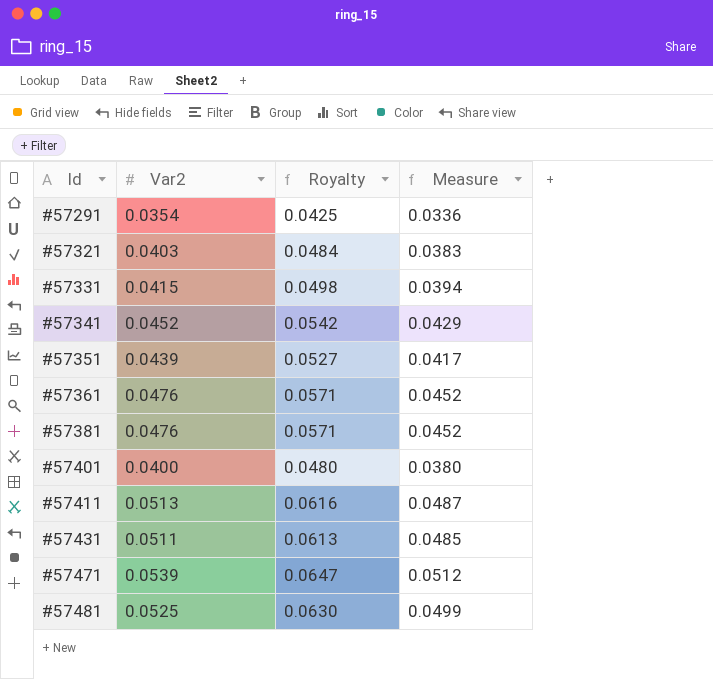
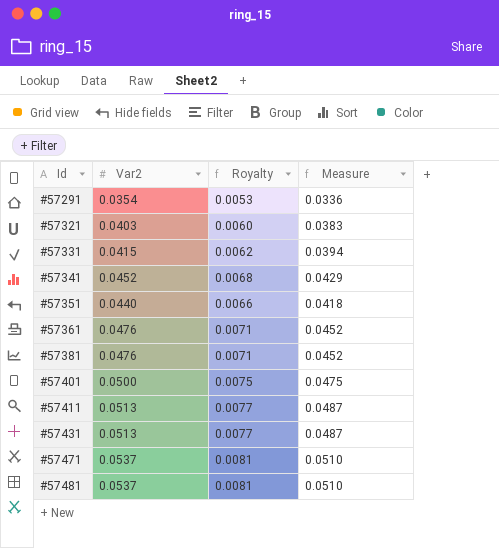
column Royalty | formula: [Var2] * 1.2 -> [Var2] * 0.15
#57351 | Var2: 0.0439 -> 0.0440
#57351 | Measure: 0.0417 -> 0.0418
#57401 | Var2: 0.0400 -> 0.0500
#57401 | Measure: 0.0380 -> 0.0475
#57431 | Var2: 0.0511 -> 0.0513
#57431 | Measure: 0.0485 -> 0.0487
#57471 | Var2: 0.0539 -> 0.0537
#57471 | Measure: 0.0512 -> 0.0510
#57481 | Var2: 0.0525 -> 0.0537
#57481 | Measure: 0.0499 -> 0.0510

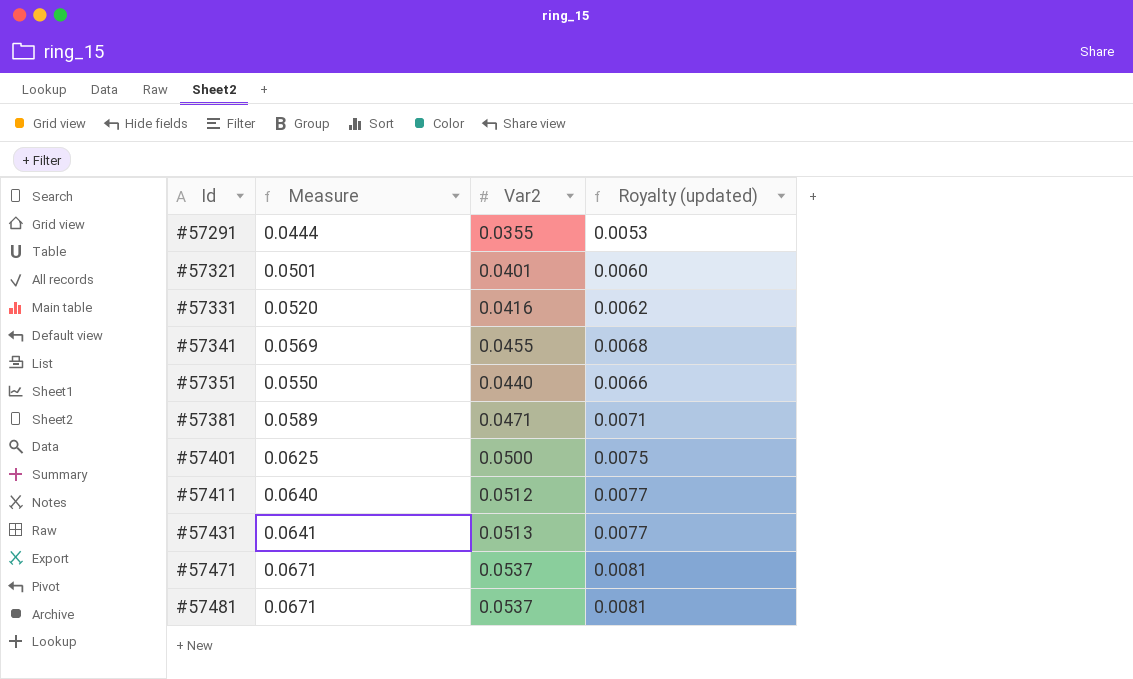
column Measure | formula: [Var2] * 0.95 -> [Var2] * 1.25
column Measure | position: 4 -> 2
column name: Royalty -> Royalty (updated)
row #57361: 0.0476 | 0.0071 | 0.0452 -> none
#57291 | Var2: 0.0354 -> 0.0355
#57321 | Var2: 0.0403 -> 0.0401
#57331 | Var2: 0.0415 -> 0.0416
#57341 | Var2: 0.0452 -> 0.0455
#57381 | Var2: 0.0476 -> 0.0471
#57411 | Var2: 0.0513 -> 0.0512

